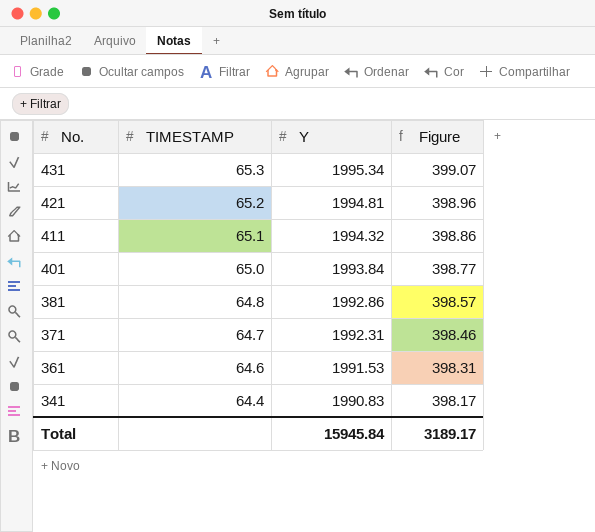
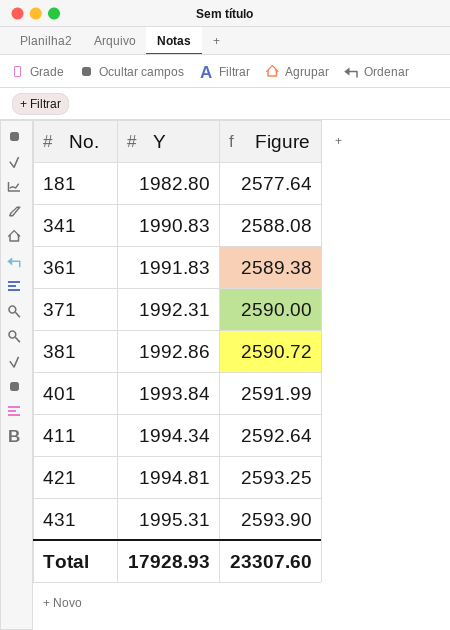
row order: No. descending -> No. ascending
column TIMESTAMP | position: 2 -> none
column Figure | formula: [Y] * 0.2 -> [Y] * 1.3
row 181: none -> 1982.80 | 2577.64
361 | Y: 1991.53 -> 1991.83
411 | Y: 1994.32 -> 1994.34
431 | Y: 1995.34 -> 1995.31
Total | Y: 15945.84 -> 17928.93
Total | Figure: 3189.17 -> 23307.60

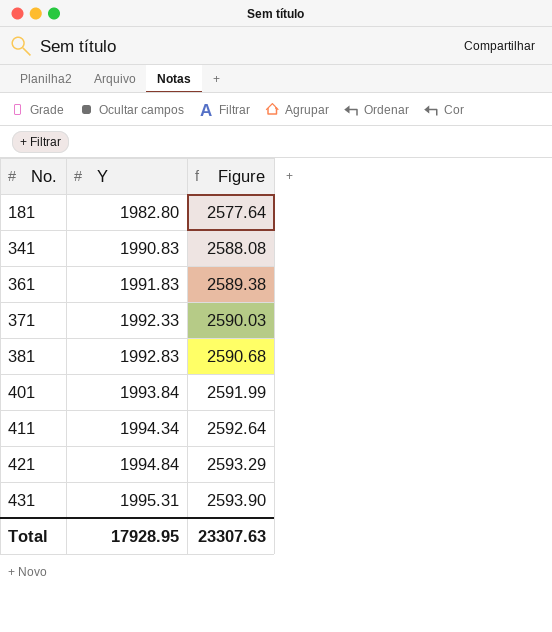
371 | Y: 1992.31 -> 1992.33
371 | Figure: 2590.00 -> 2590.03
381 | Y: 1992.86 -> 1992.83
381 | Figure: 2590.72 -> 2590.68
421 | Y: 1994.81 -> 1994.84
421 | Figure: 2593.25 -> 2593.29
Total | Y: 17928.93 -> 17928.95
Total | Figure: 23307.60 -> 23307.63

